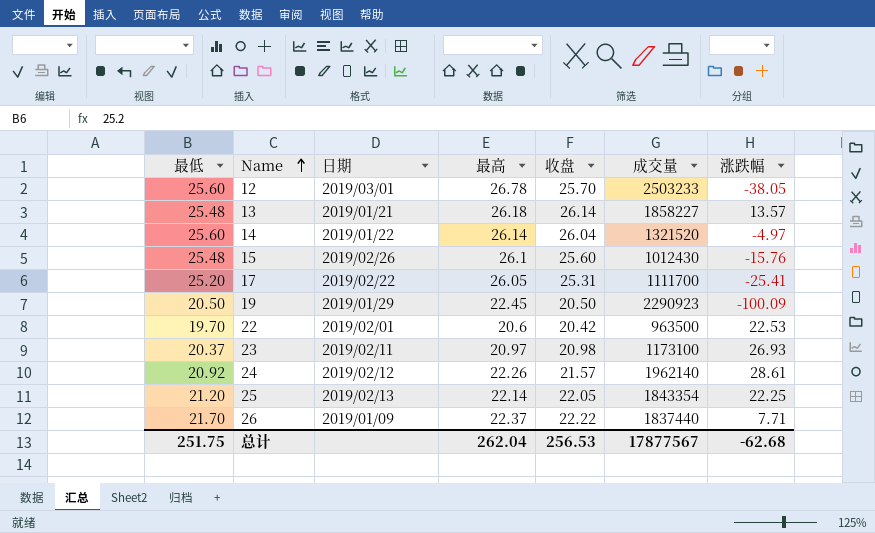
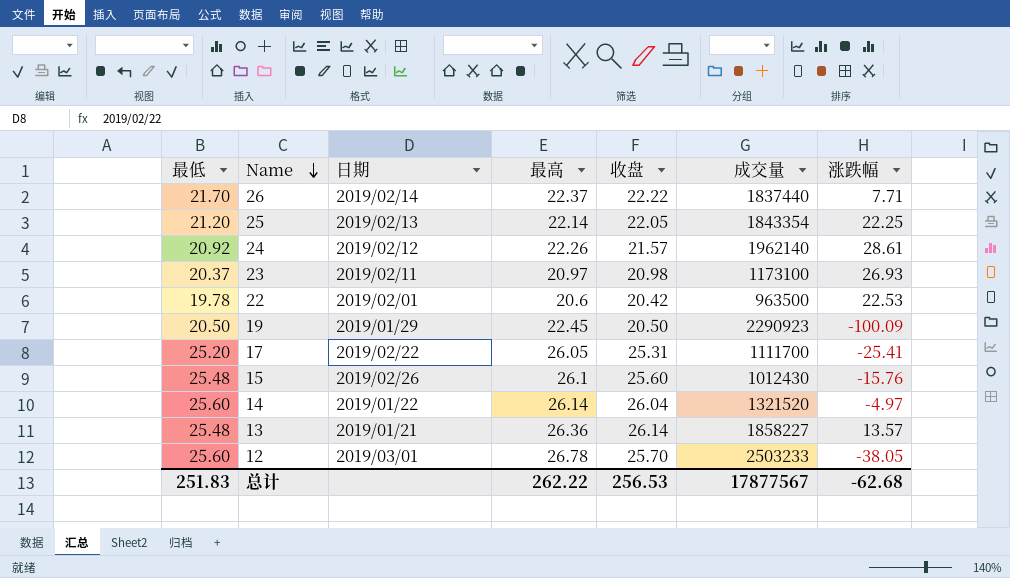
row order: Name ascending -> Name descending
26 | 日期: 2019/01/09 -> 2019/02/14
22 | 最低: 19.70 -> 19.78
13 | 最高: 26.18 -> 26.36
总计 | 最低: 251.75 -> 251.83
总计 | 最高: 262.04 -> 262.22

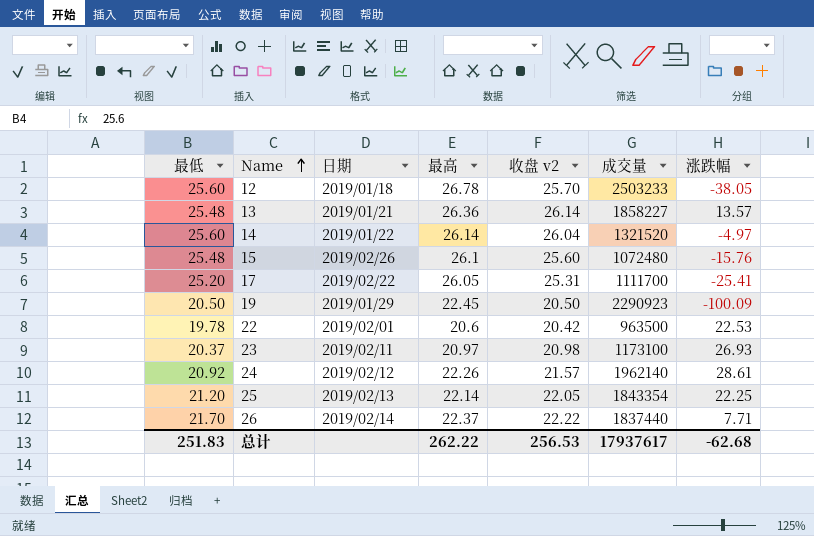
row order: Name descending -> Name ascending
column name: 收盘 -> 收盘 v2
12 | 日期: 2019/03/01 -> 2019/01/18
15 | 成交量: 1012430 -> 1072480
总计 | 成交量: 17877567 -> 17937617

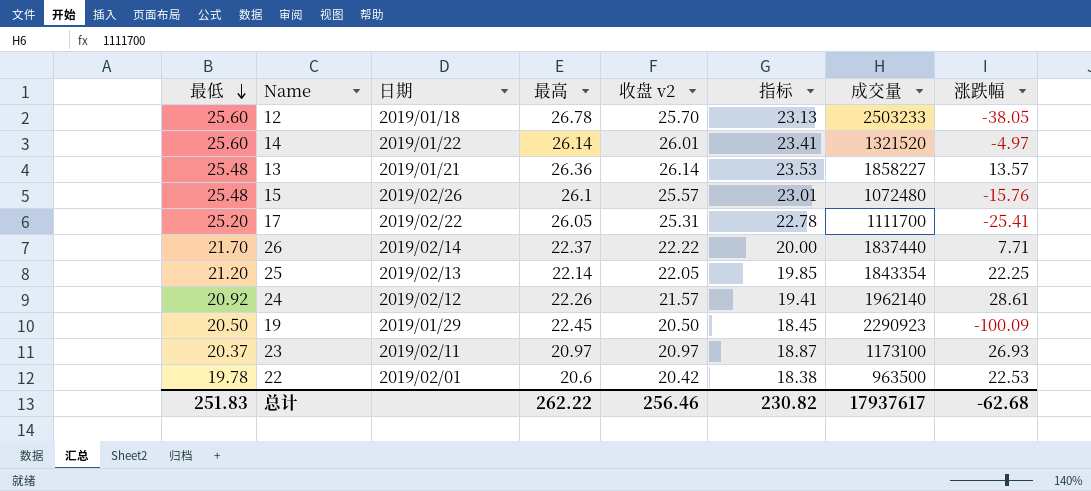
row order: Name ascending -> 最低 descending
column 指标 | formula: none -> [收盘 v2] * 0.9
14 | 收盘 v2: 26.04 -> 26.01
15 | 收盘 v2: 25.60 -> 25.57
23 | 收盘 v2: 20.98 -> 20.97
总计 | 收盘 v2: 256.53 -> 256.46

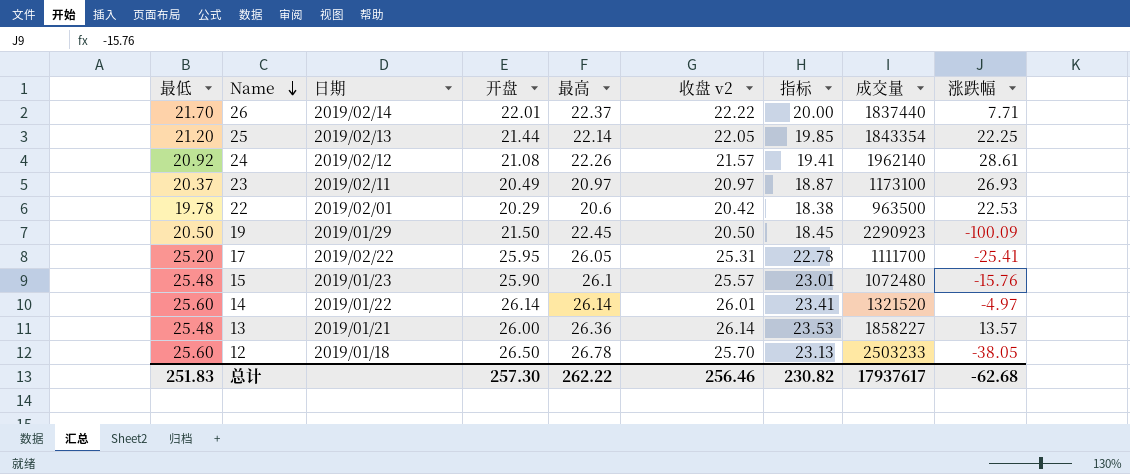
row order: 最低 descending -> Name descending
column 开盘 | position: none -> 4
15 | 日期: 2019/02/26 -> 2019/01/23

